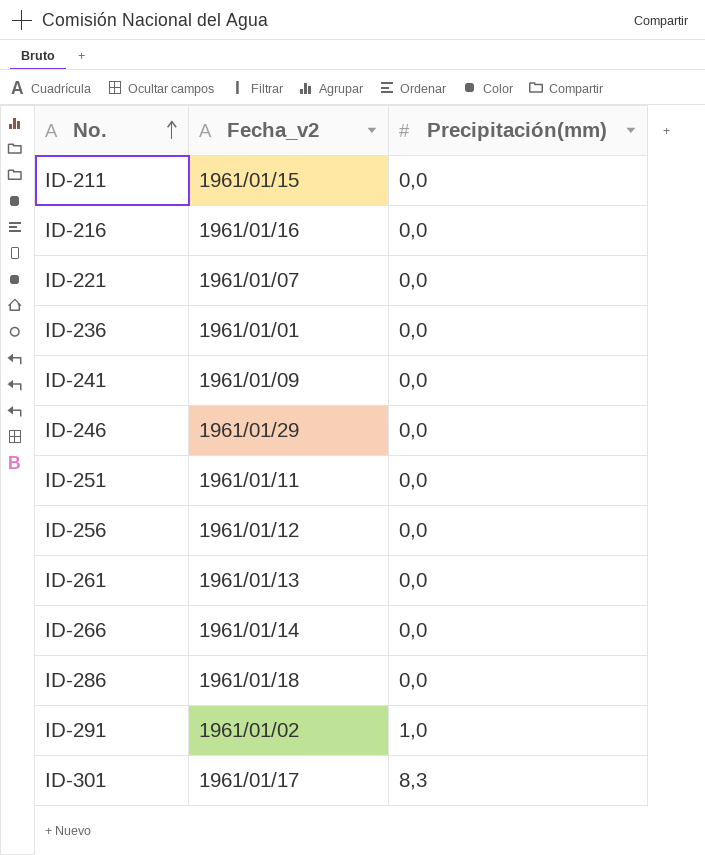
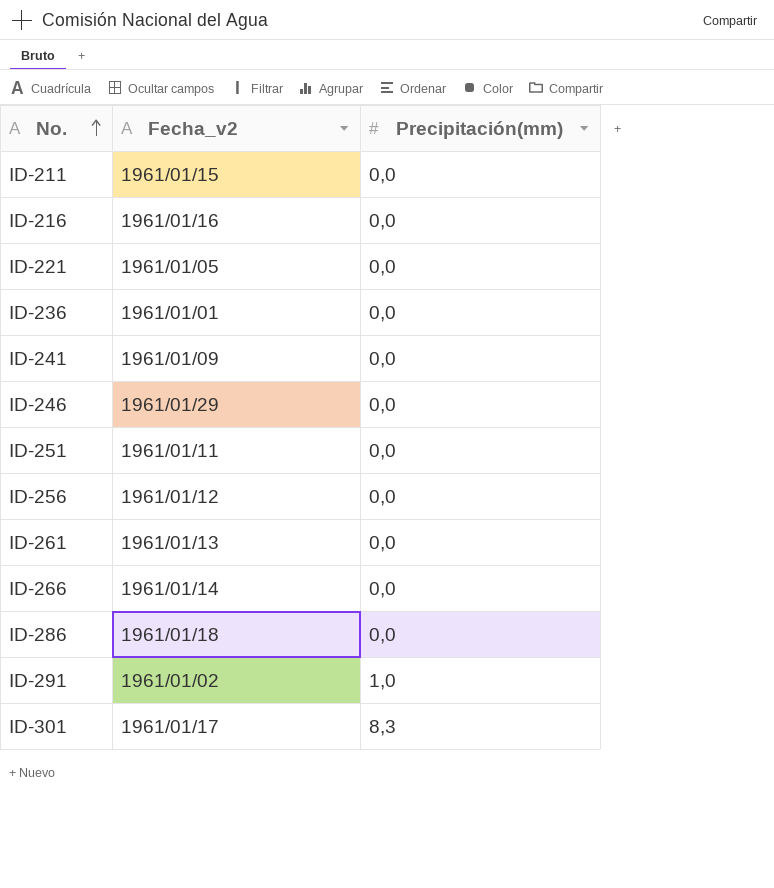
ID-221 | Fecha_v2: 1961/01/07 -> 1961/01/05

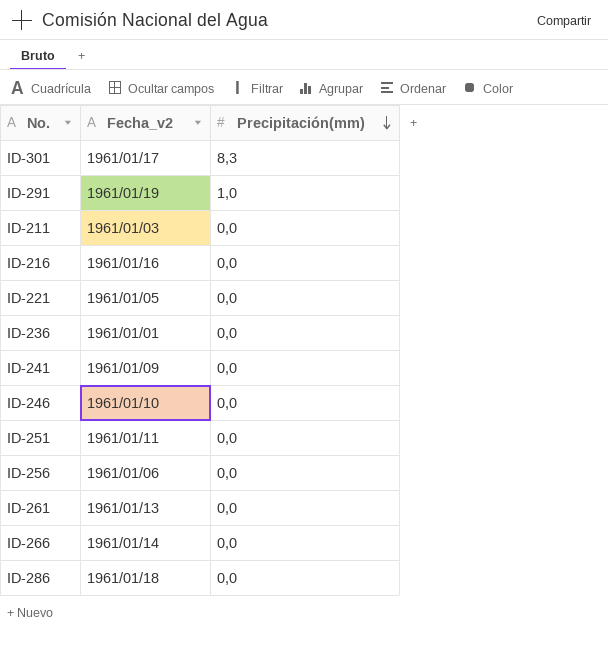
row order: No. ascending -> Precipitación(mm) descending
ID-291 | Fecha_v2: 1961/01/02 -> 1961/01/19
ID-211 | Fecha_v2: 1961/01/15 -> 1961/01/03
ID-246 | Fecha_v2: 1961/01/29 -> 1961/01/10
ID-256 | Fecha_v2: 1961/01/12 -> 1961/01/06

